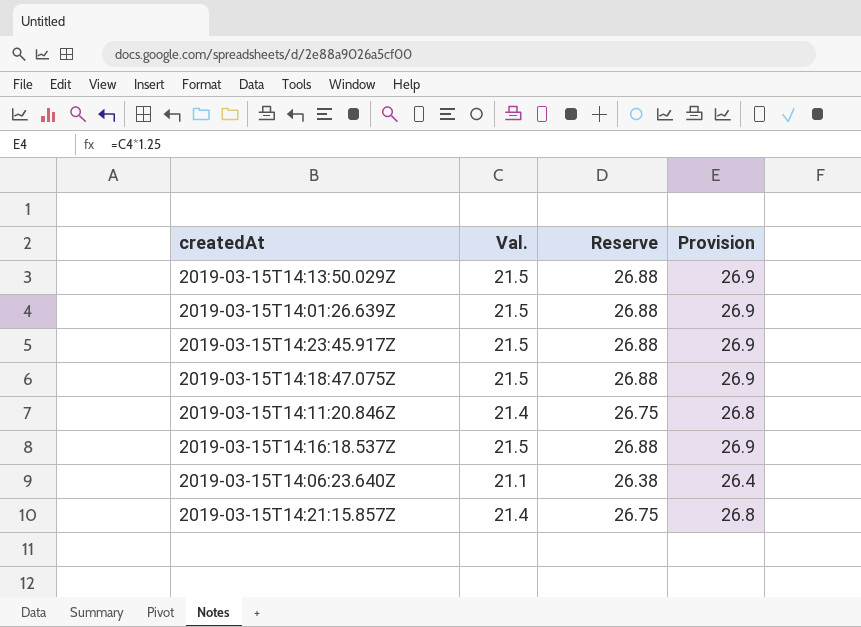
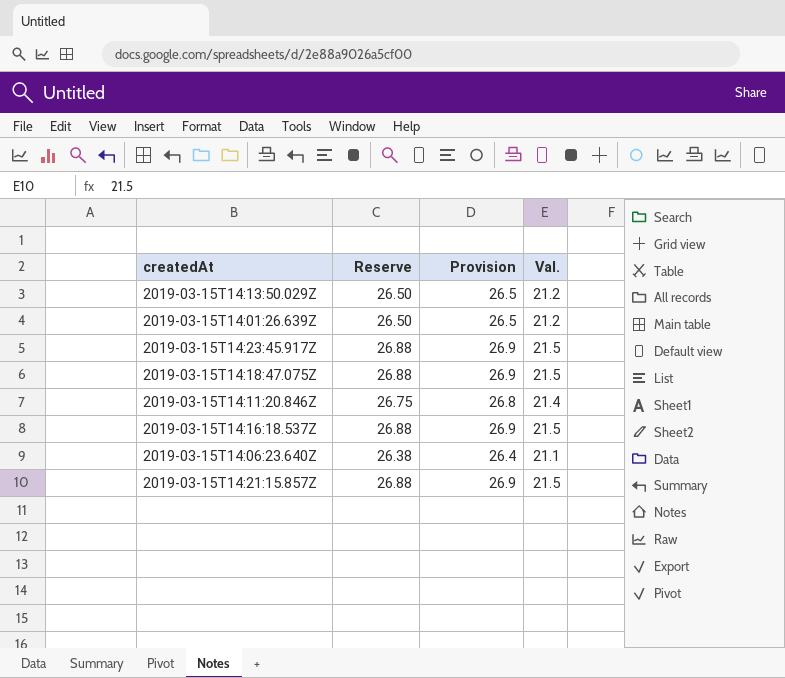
column Val. | position: 2 -> 4
2019-03-15T14:13:50.029Z | Reserve: 26.88 -> 26.50
2019-03-15T14:13:50.029Z | Provision: 26.9 -> 26.5
2019-03-15T14:13:50.029Z | Val.: 21.5 -> 21.2
2019-03-15T14:01:26.639Z | Reserve: 26.88 -> 26.50
2019-03-15T14:01:26.639Z | Provision: 26.9 -> 26.5
2019-03-15T14:01:26.639Z | Val.: 21.5 -> 21.2
2019-03-15T14:21:15.857Z | Reserve: 26.75 -> 26.88
2019-03-15T14:21:15.857Z | Provision: 26.8 -> 26.9
2019-03-15T14:21:15.857Z | Val.: 21.4 -> 21.5

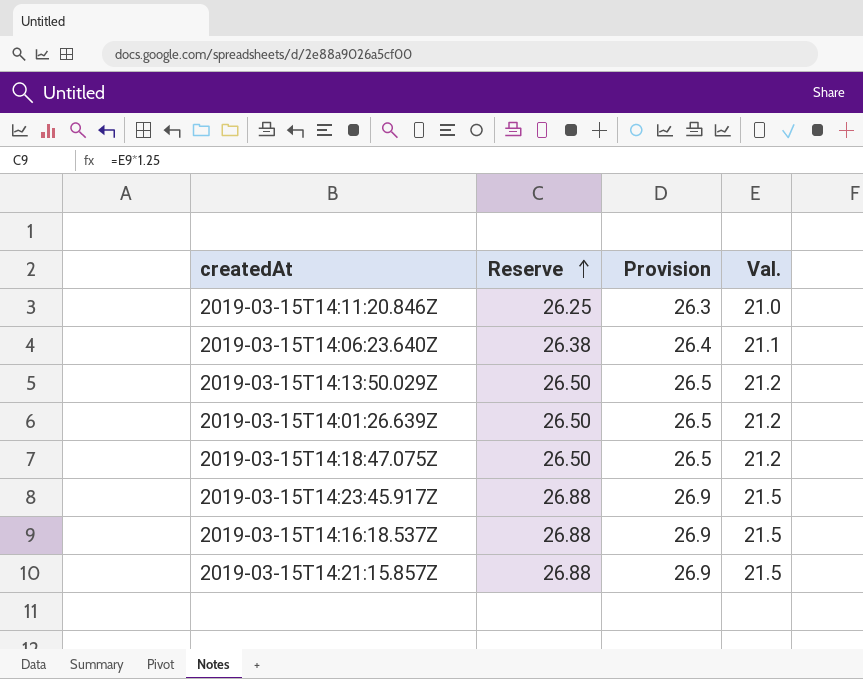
row order: none -> Reserve ascending
2019-03-15T14:11:20.846Z | Reserve: 26.75 -> 26.25
2019-03-15T14:11:20.846Z | Provision: 26.8 -> 26.3
2019-03-15T14:11:20.846Z | Val.: 21.4 -> 21.0
2019-03-15T14:18:47.075Z | Reserve: 26.88 -> 26.50
2019-03-15T14:18:47.075Z | Provision: 26.9 -> 26.5
2019-03-15T14:18:47.075Z | Val.: 21.5 -> 21.2

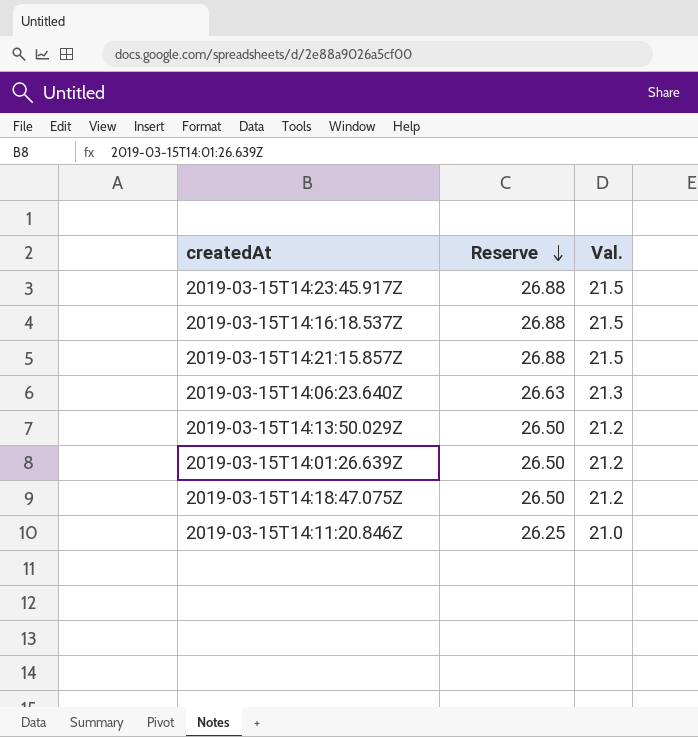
row order: Reserve ascending -> Reserve descending
column Provision | formula: [Val.] * 1.25 -> none
2019-03-15T14:06:23.640Z | Reserve: 26.38 -> 26.63
2019-03-15T14:06:23.640Z | Val.: 21.1 -> 21.3

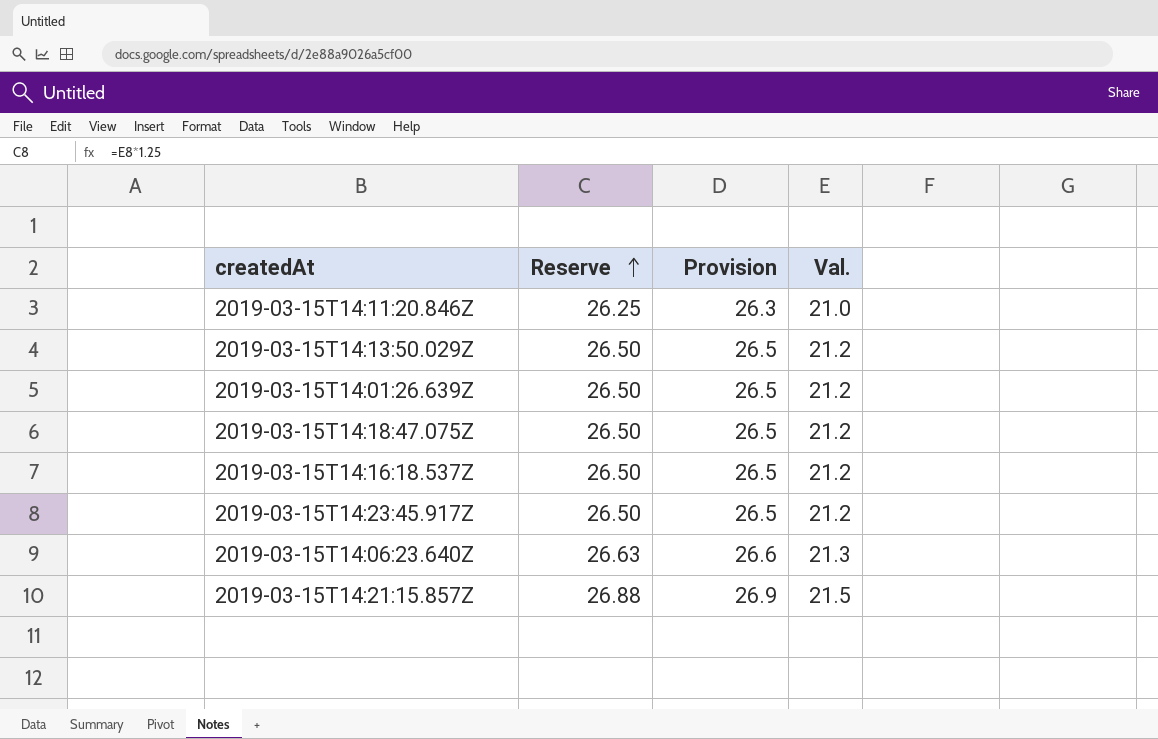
row order: Reserve descending -> Reserve ascending
column Provision | formula: none -> [Val.] * 1.25
2019-03-15T14:16:18.537Z | Reserve: 26.88 -> 26.50
2019-03-15T14:16:18.537Z | Val.: 21.5 -> 21.2
2019-03-15T14:23:45.917Z | Reserve: 26.88 -> 26.50
2019-03-15T14:23:45.917Z | Val.: 21.5 -> 21.2

